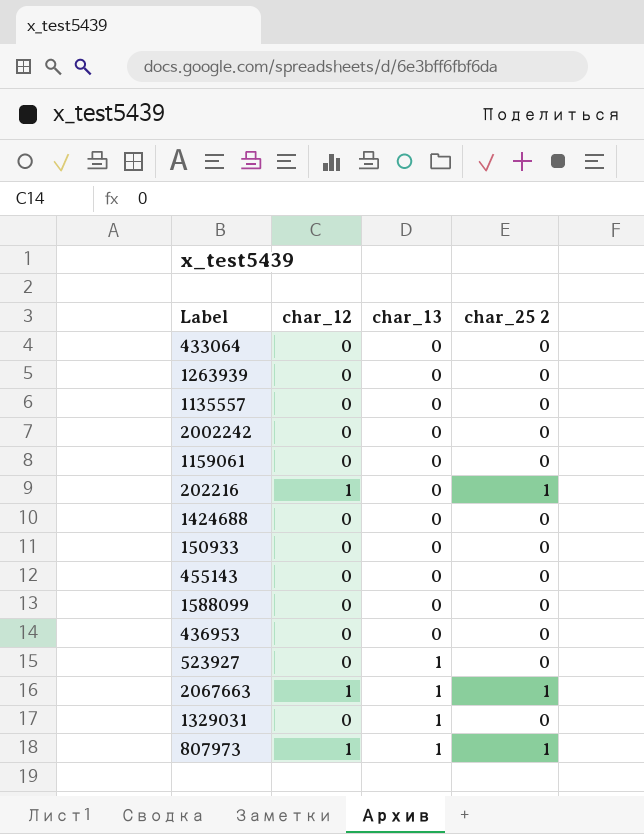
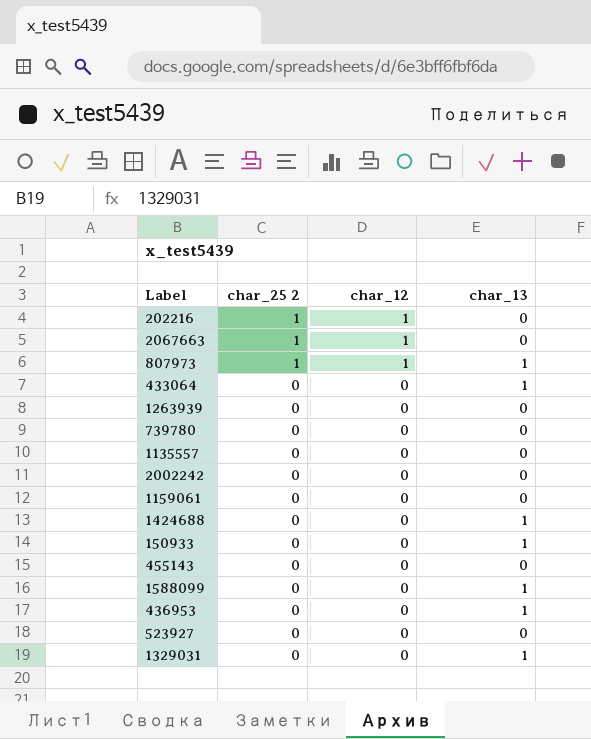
row order: char_13 ascending -> char_25 2 descending
column char_25 2 | position: 4 -> 2
2067663 | char_13: 1 -> 0
433064 | char_13: 0 -> 1
row 739780: none -> 0 | 0 | 0
1424688 | char_13: 0 -> 1
150933 | char_13: 0 -> 1
1588099 | char_13: 0 -> 1
436953 | char_13: 0 -> 1
523927 | char_13: 1 -> 0

